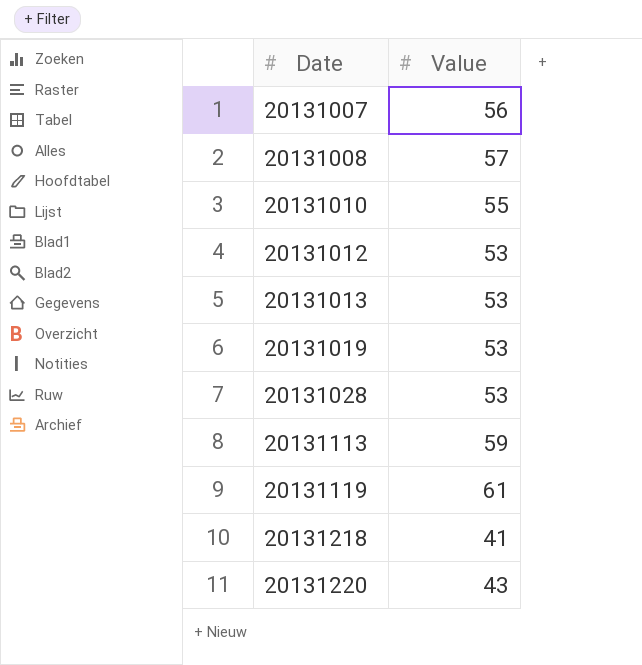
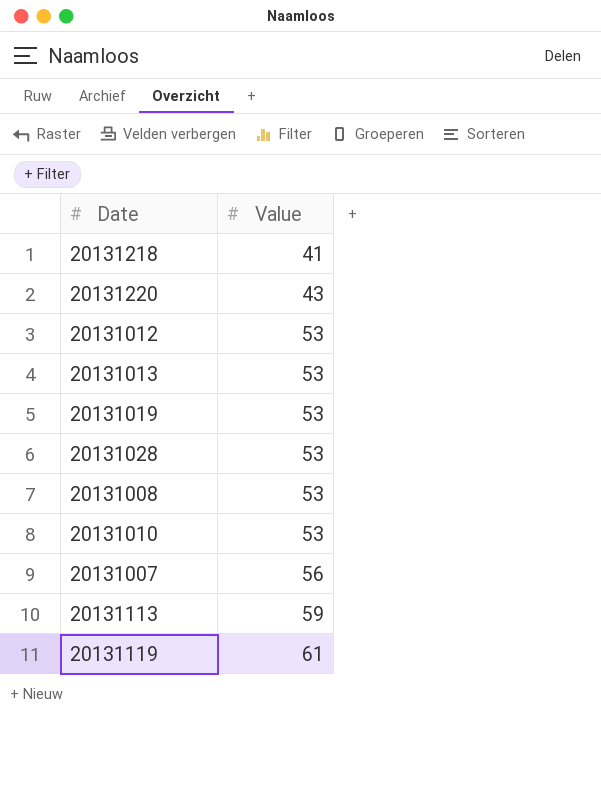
row order: Date ascending -> Value ascending
20131008 | Value: 57 -> 53
20131010 | Value: 55 -> 53

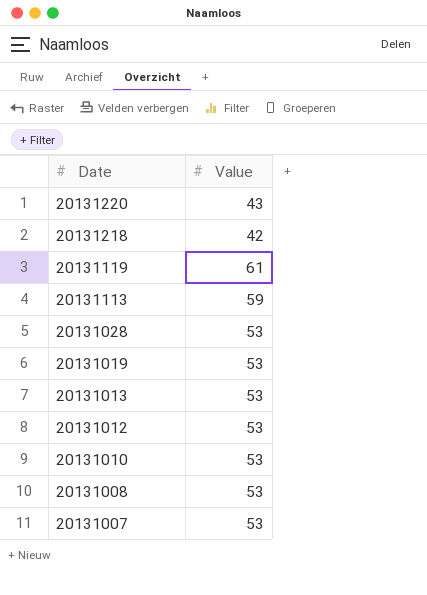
row order: Value ascending -> Date descending
20131218 | Value: 41 -> 42
20131007 | Value: 56 -> 53

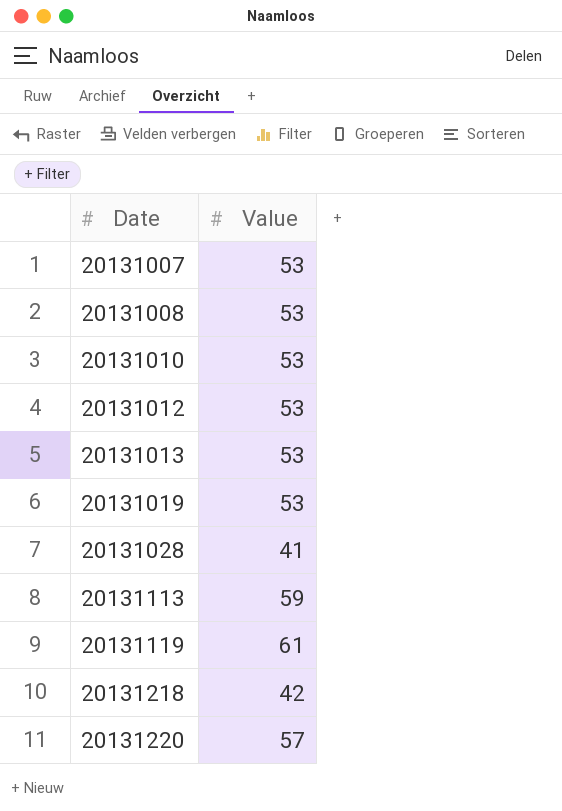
row order: Date descending -> Date ascending
20131028 | Value: 53 -> 41
20131220 | Value: 43 -> 57

